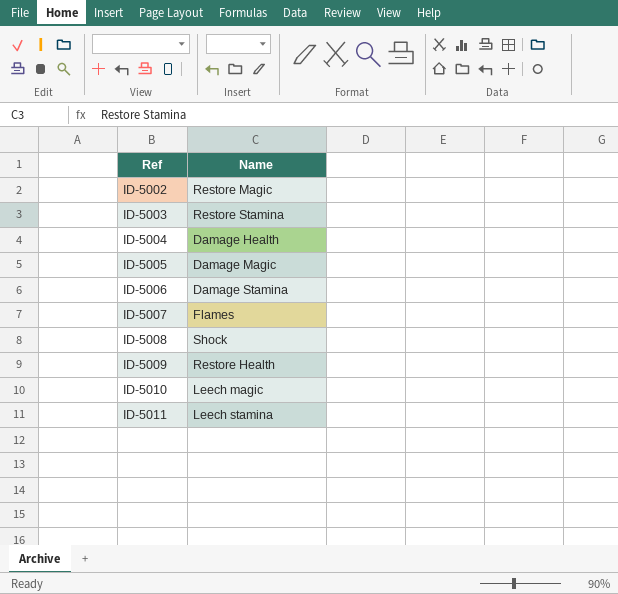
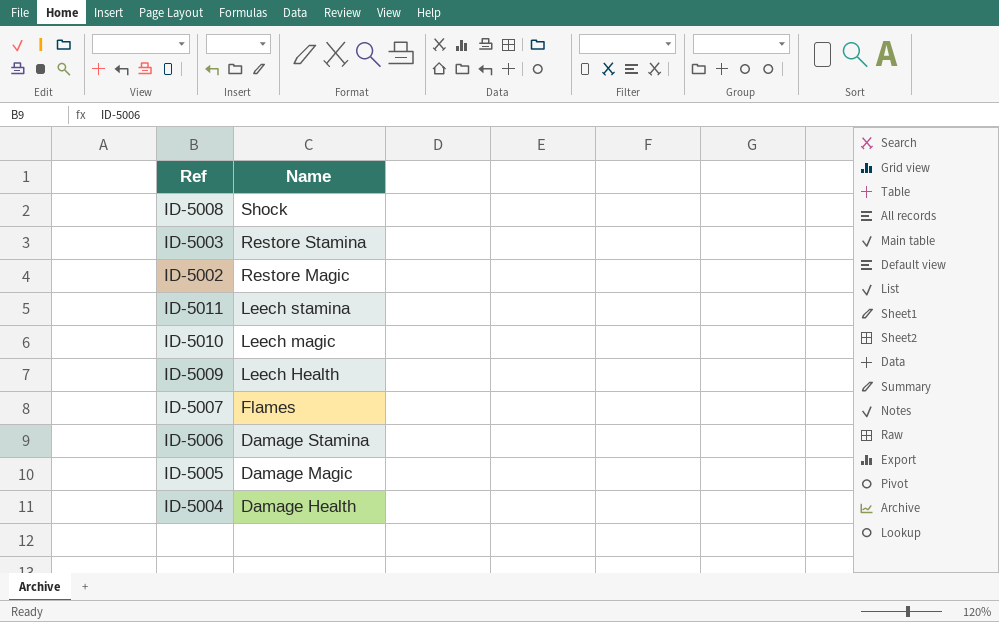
row order: Ref ascending -> Name descending
ID-5009 | Name: Restore Health -> Leech Health

